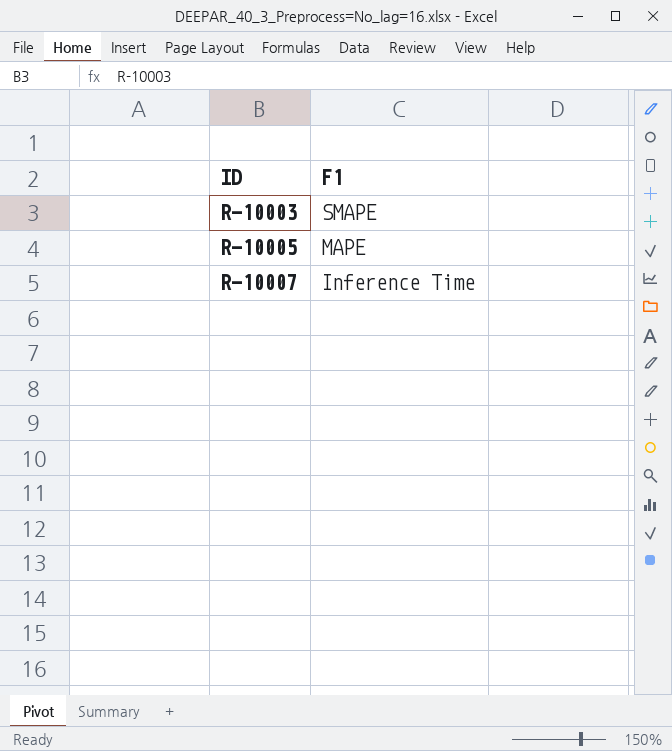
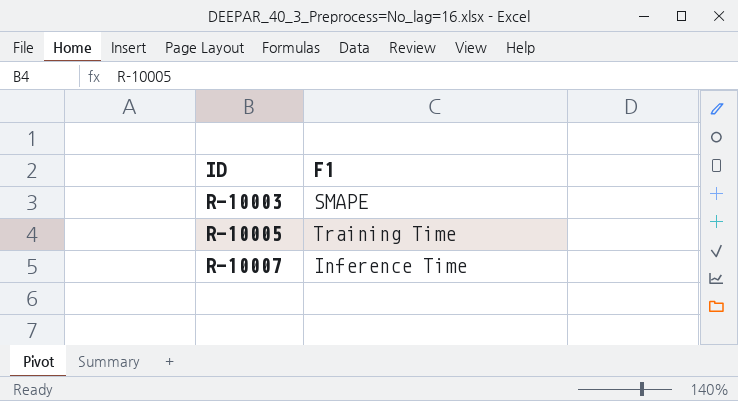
R-10005 | F1: MAPE -> Training Time

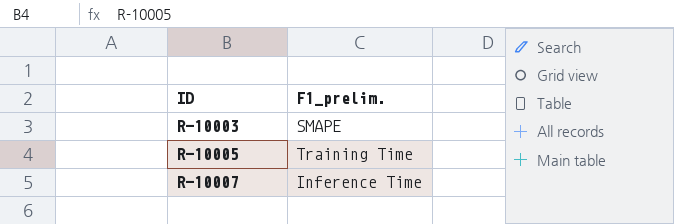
column name: F1 -> F1_prelim.

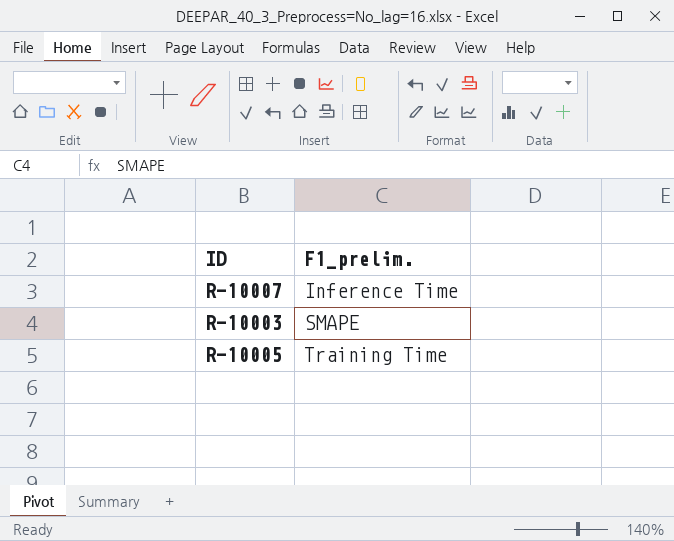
row order: ID ascending -> F1_prelim. ascending

